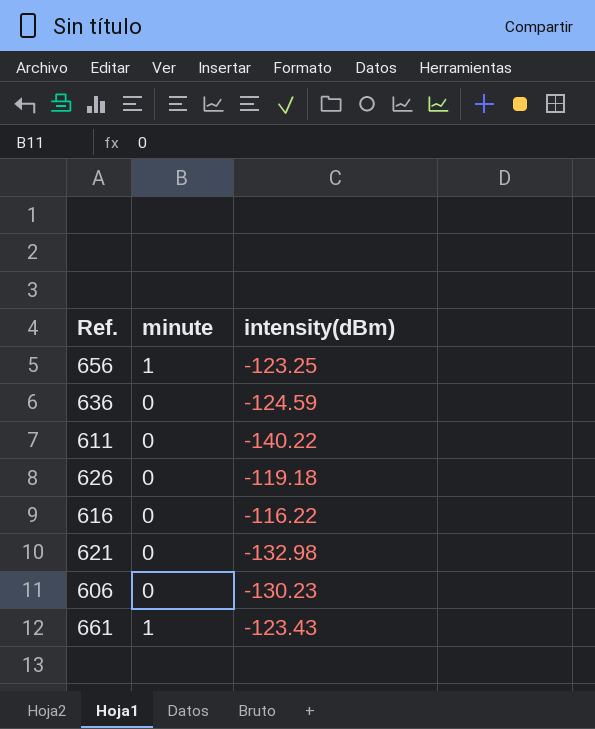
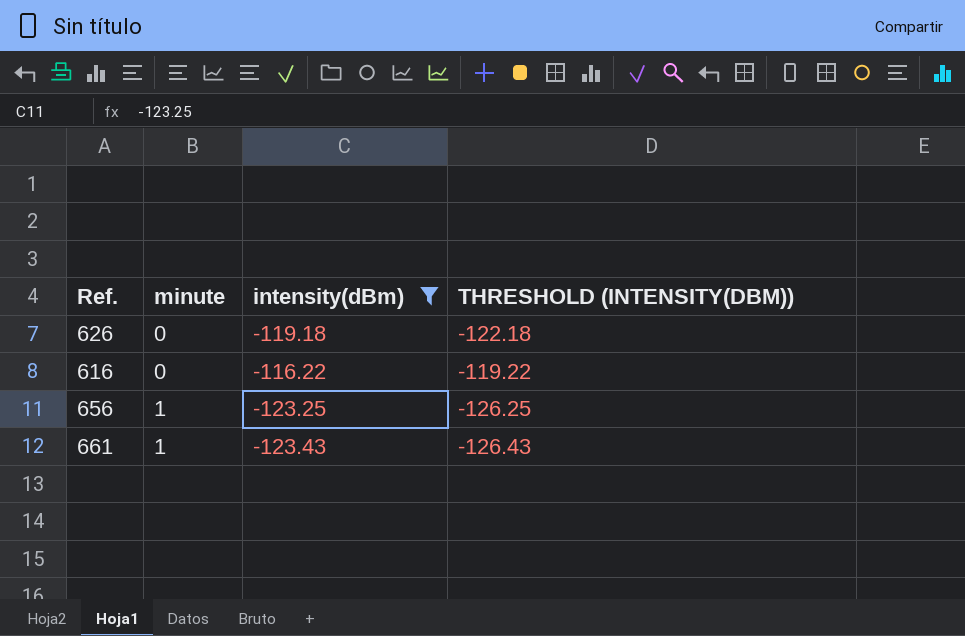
filter: none -> intensity(dBm) >= -123.43
row order: none -> minute ascending
column THRESHOLD (INTENSITY(DBM)) | formula: none -> [intensity(dBm)] - 3

